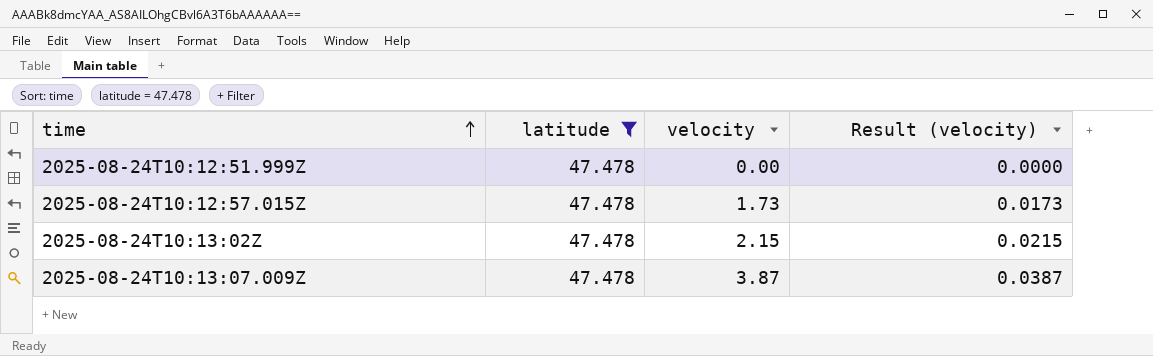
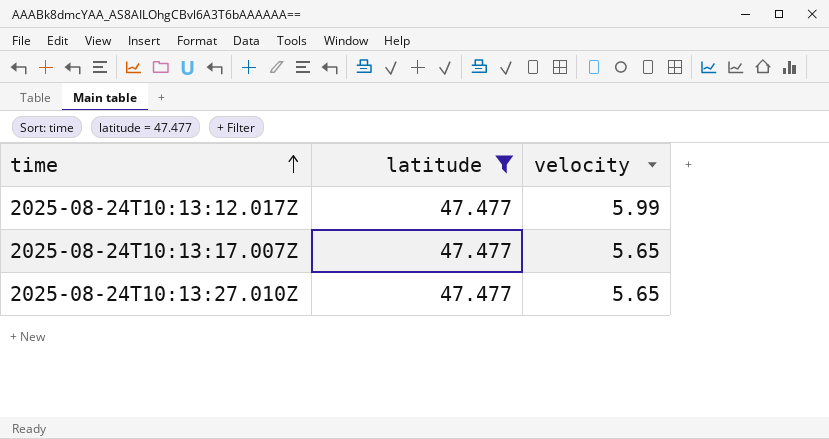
filter: latitude = 47.478 -> latitude = 47.477
column Result (velocity) | formula: [velocity] * 0.01 -> none

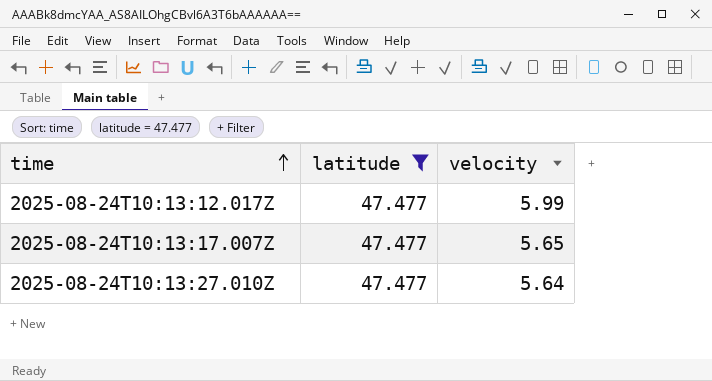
2025-08-24T10:13:27.010Z | velocity: 5.65 -> 5.64

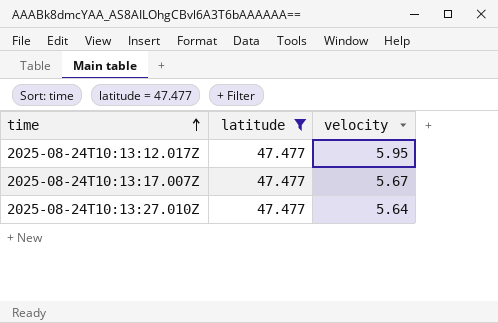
2025-08-24T10:13:12.017Z | velocity: 5.99 -> 5.95
2025-08-24T10:13:17.007Z | velocity: 5.65 -> 5.67

